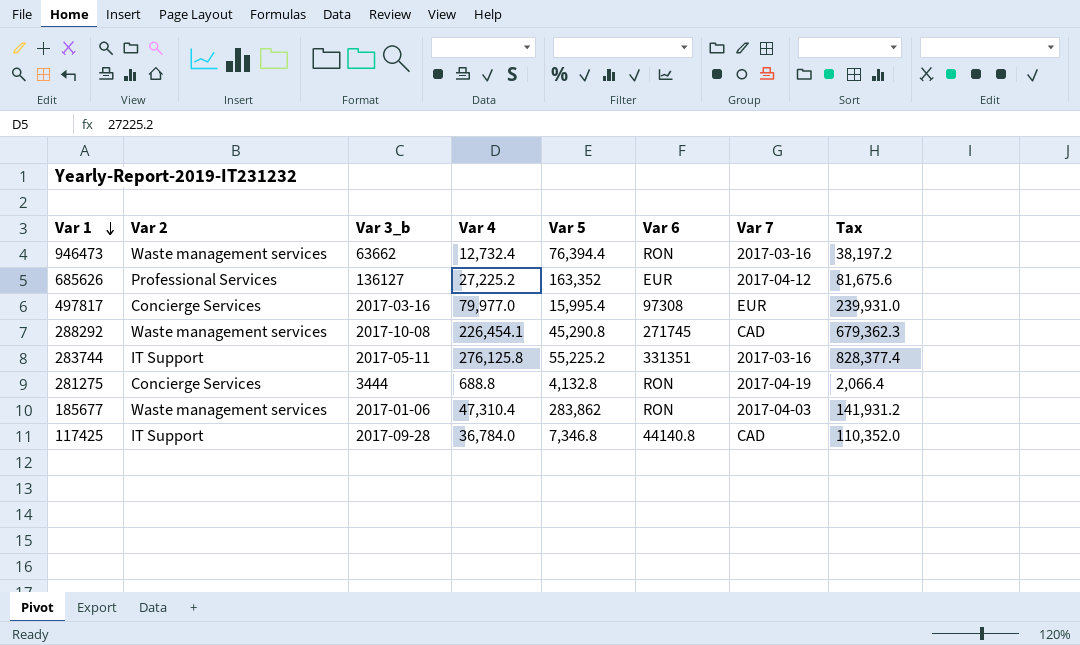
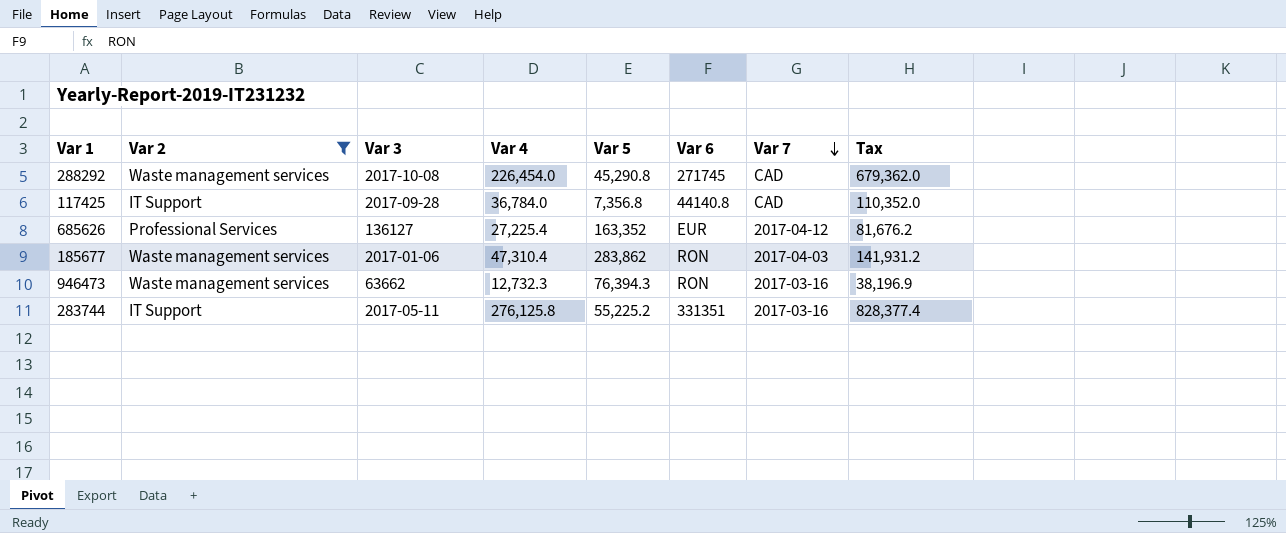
filter: none -> Var 2 != Concierge Services
row order: Var 1 descending -> Var 7 descending
column name: Var 3_b -> Var 3
288292 | Var 4: 226,454.1 -> 226,454.0
288292 | Tax: 679,362.3 -> 679,362.0
117425 | Var 5: 7,346.8 -> 7,356.8
685626 | Var 4: 27,225.2 -> 27,225.4
685626 | Tax: 81,675.6 -> 81,676.2
946473 | Var 4: 12,732.4 -> 12,732.3
946473 | Var 5: 76,394.4 -> 76,394.3
946473 | Tax: 38,197.2 -> 38,196.9

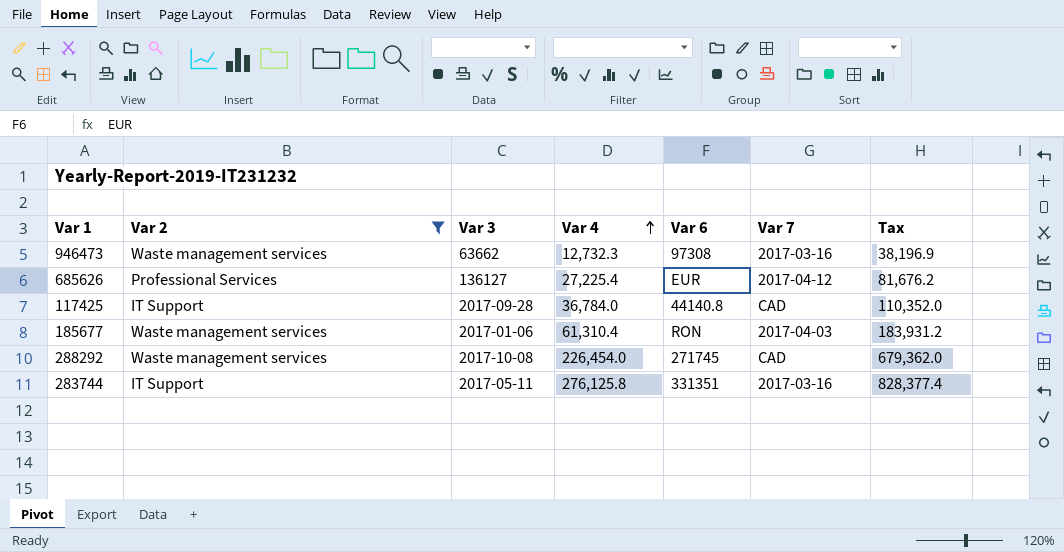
row order: Var 7 descending -> Var 4 ascending
column Var 5 | position: 5 -> none
946473 | Var 6: RON -> 97308
185677 | Var 4: 47,310.4 -> 61,310.4
185677 | Tax: 141,931.2 -> 183,931.2

